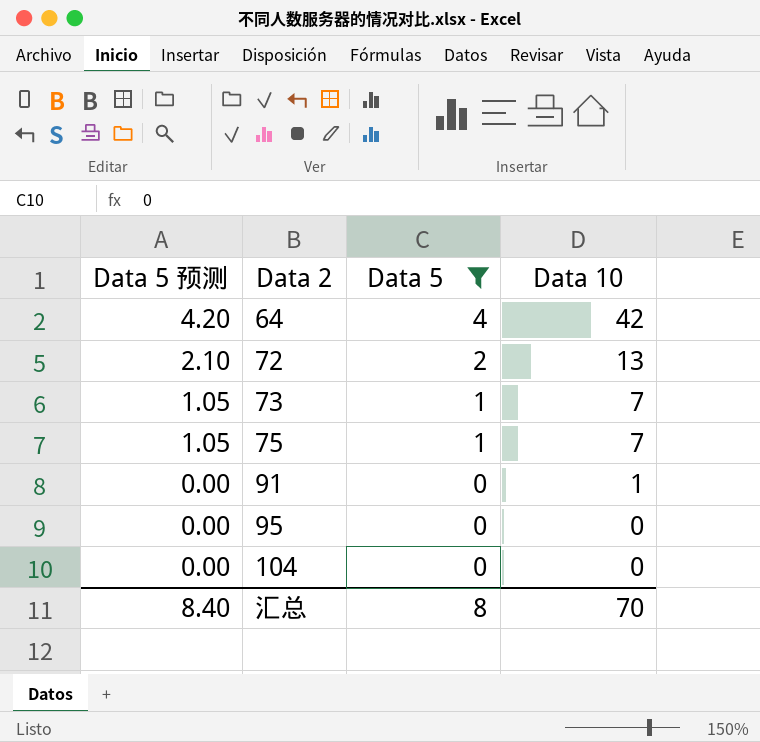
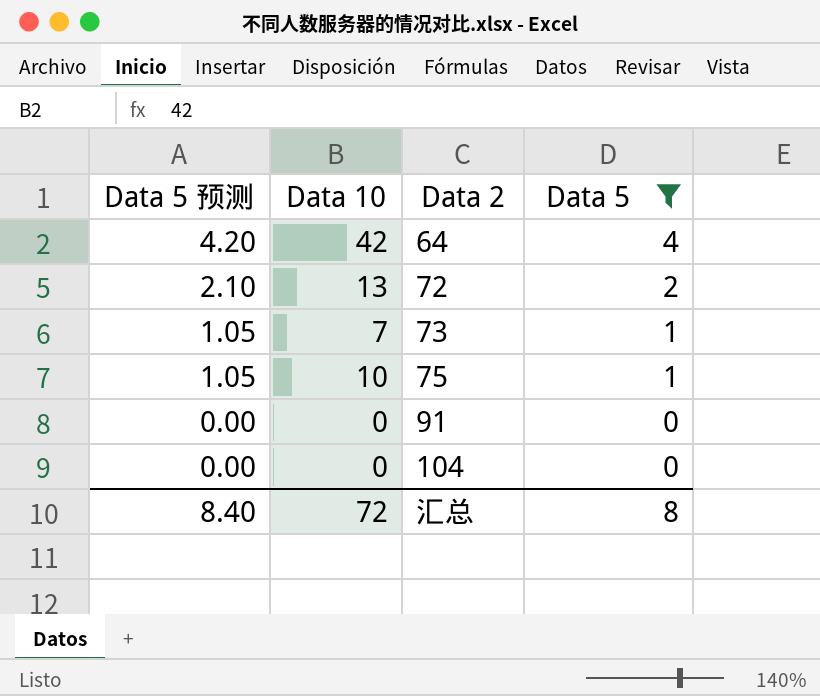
column Data 10 | position: 4 -> 2
row 95: 0.00 | 0 | 0 -> none
75 | Data 10: 7 -> 10
91 | Data 10: 1 -> 0
汇总 | Data 10: 70 -> 72

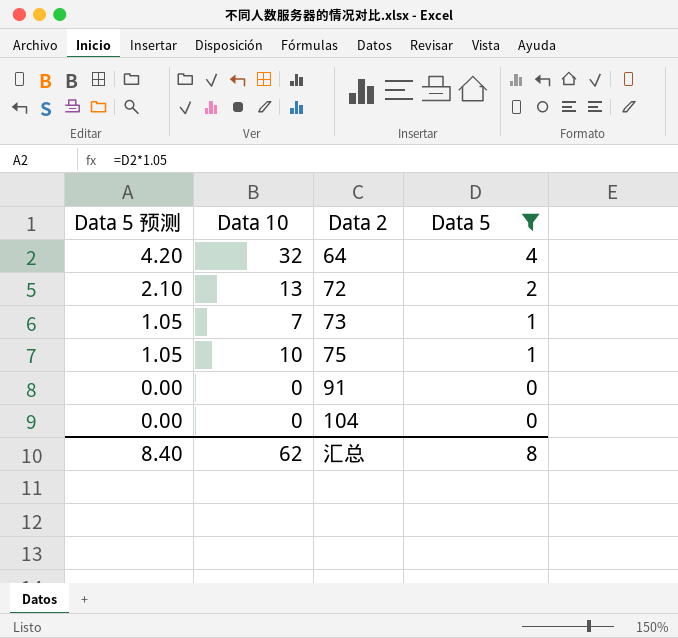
64 | Data 10: 42 -> 32
汇总 | Data 10: 72 -> 62

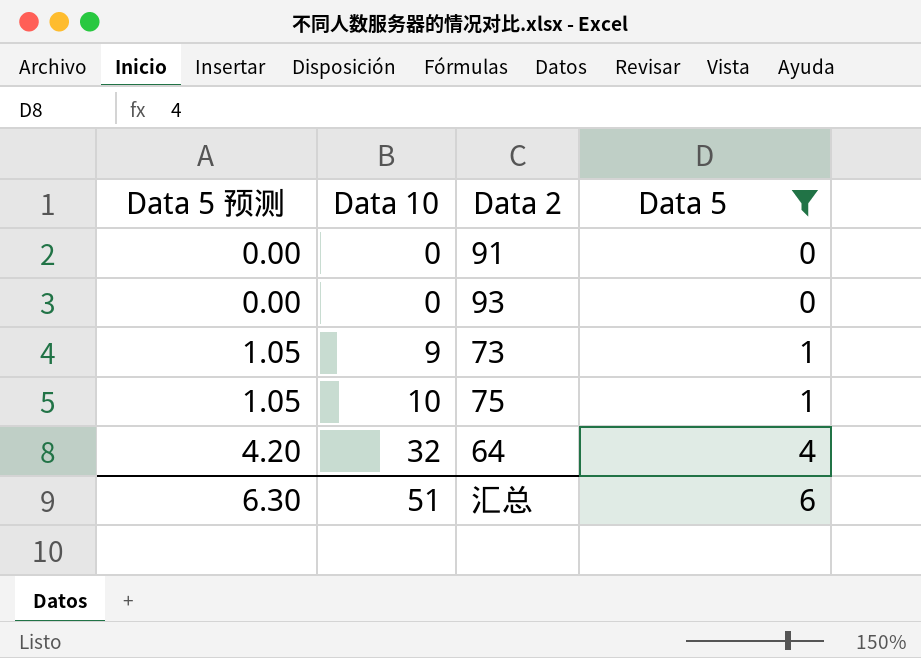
row order: Data 5 预测 descending -> Data 5 预测 ascending
row 72: 2.10 | 13 | 2 -> none
row 104: 0.00 | 0 | 0 -> none
row 93: none -> 0.00 | 0 | 0
73 | Data 10: 7 -> 9
汇总 | Data 5 预测: 8.40 -> 6.30
汇总 | Data 10: 62 -> 51
汇总 | Data 5: 8 -> 6

